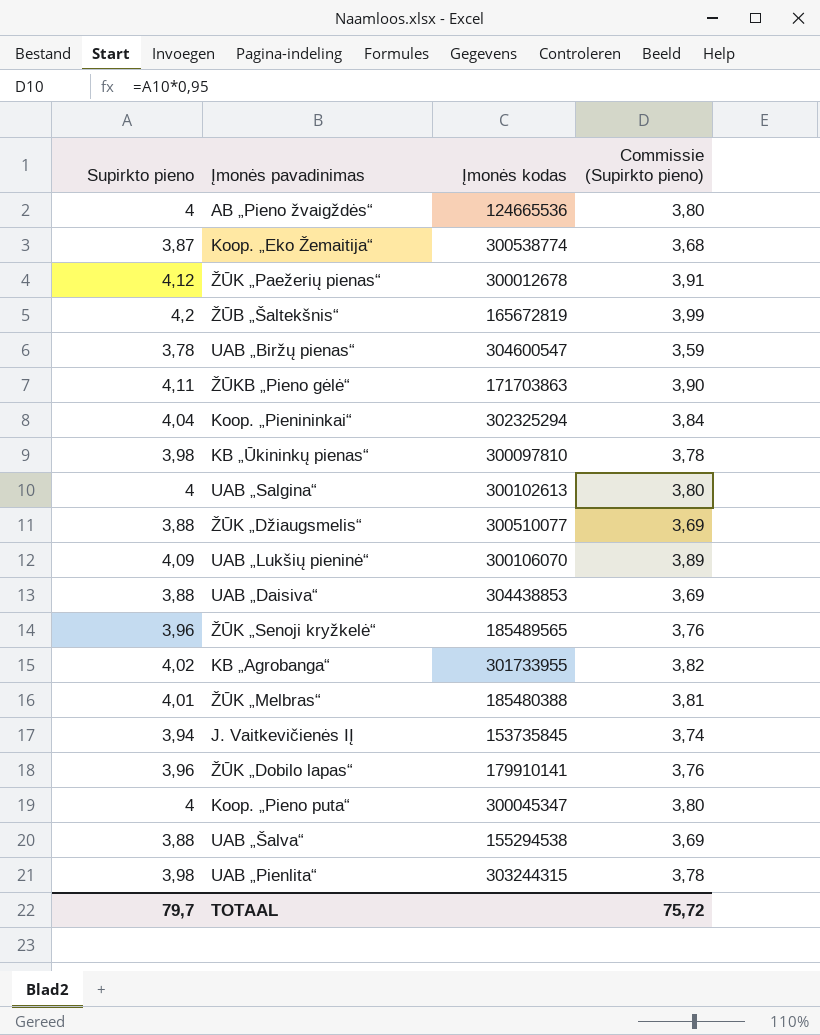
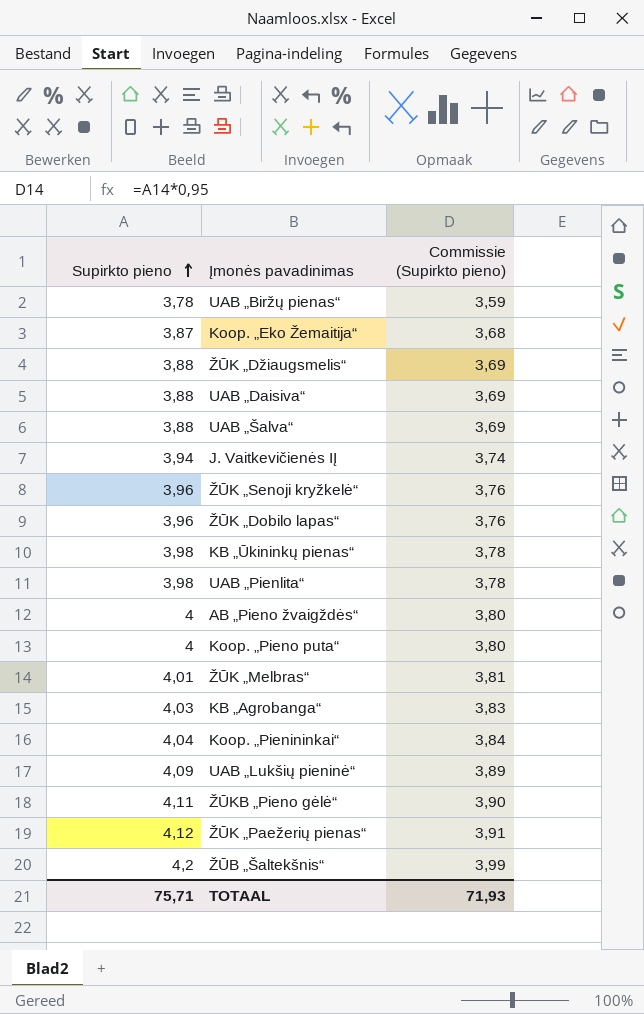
row order: none -> Supirkto pieno ascending
column Įmonės kodas | position: 3 -> none
row UAB „Salgina“: 4 | 300102613 | 3,80 -> none
KB „Agrobanga“ | Supirkto pieno: 4,02 -> 4,03
KB „Agrobanga“ | Commissie (Supirkto pieno): 3,82 -> 3,83
TOTAAL | Supirkto pieno: 79,7 -> 75,71
TOTAAL | Commissie (Supirkto pieno): 75,72 -> 71,93

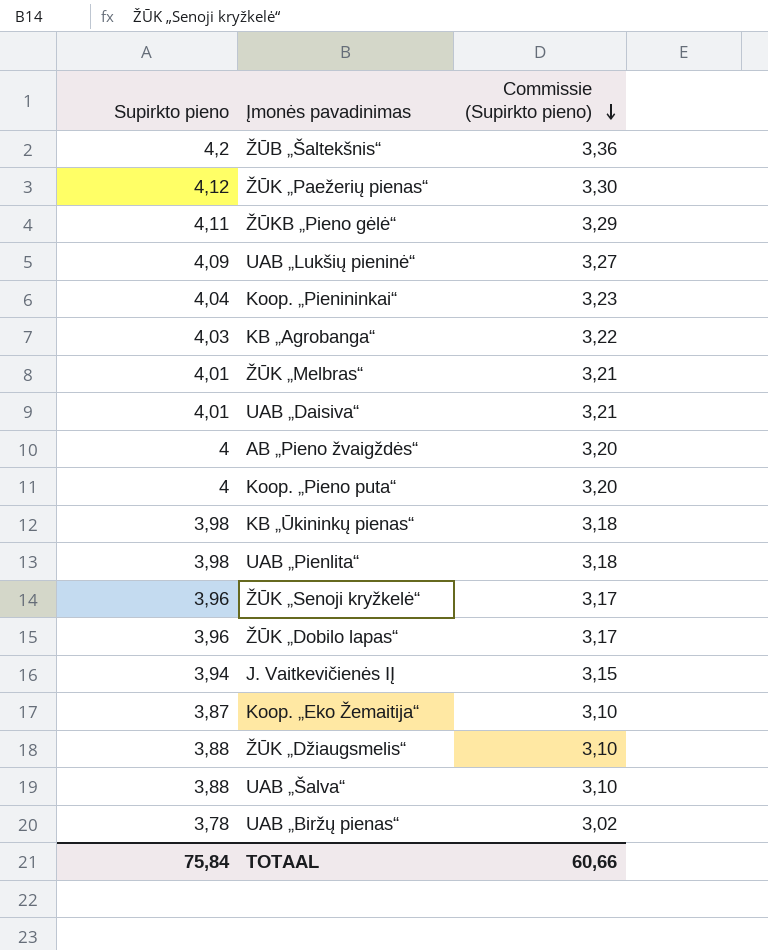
row order: Supirkto pieno ascending -> Commissie (Supirkto pieno) descending
column Commissie (Supirkto pieno) | formula: [Supirkto pieno] * 0,95 -> [Supirkto pieno] * 0,8
UAB „Daisiva“ | Supirkto pieno: 3,88 -> 4,01
TOTAAL | Supirkto pieno: 75,71 -> 75,84
TOTAAL | Commissie (Supirkto pieno): 71,93 -> 60,66

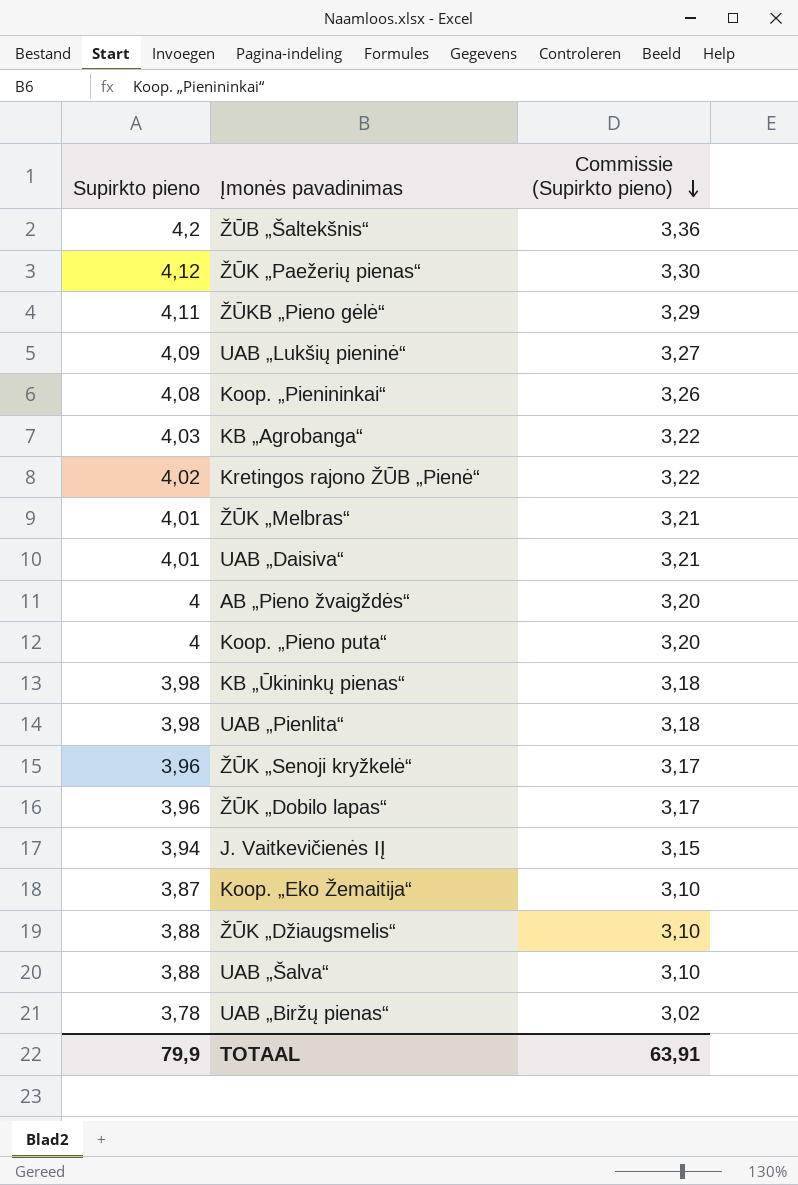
Koop. „Pienininkai“ | Supirkto pieno: 4,04 -> 4,08
Koop. „Pienininkai“ | Commissie (Supirkto pieno): 3,23 -> 3,26
row Kretingos rajono ŽŪB „Pienė“: none -> 4,02 | 3,22
TOTAAL | Supirkto pieno: 75,84 -> 79,9
TOTAAL | Commissie (Supirkto pieno): 60,66 -> 63,91

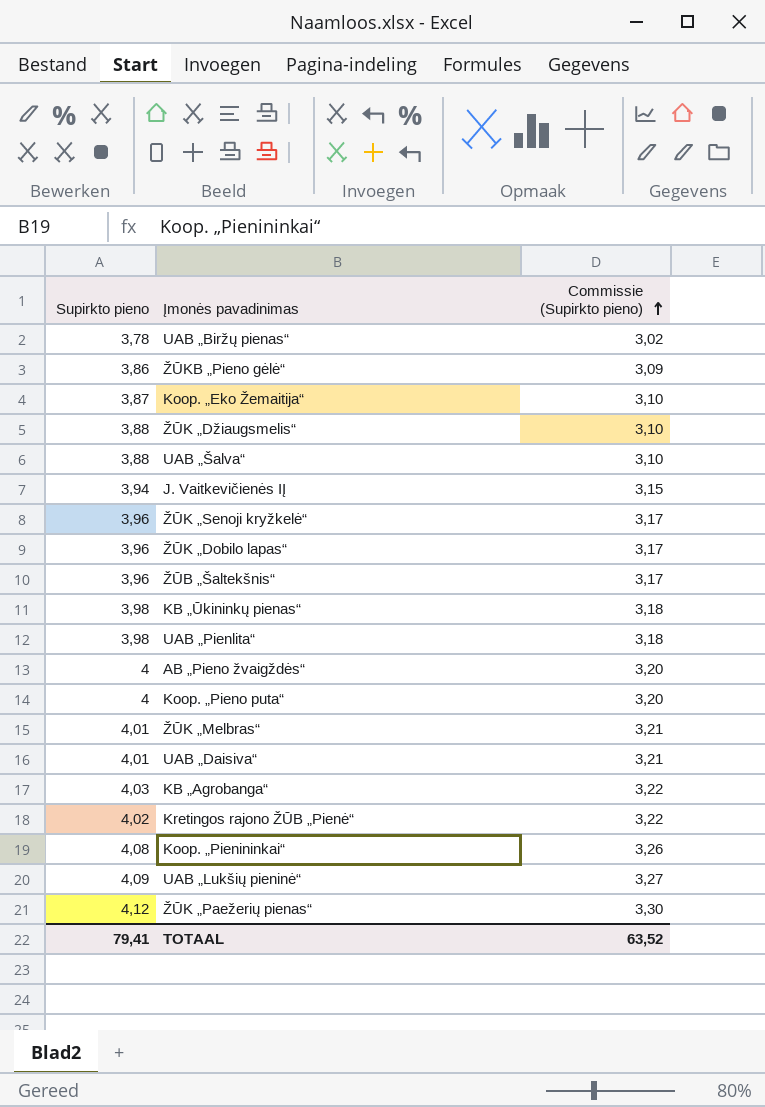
row order: Commissie (Supirkto pieno) descending -> Commissie (Supirkto pieno) ascending
ŽŪKB „Pieno gėlė“ | Supirkto pieno: 4,11 -> 3,86
ŽŪKB „Pieno gėlė“ | Commissie (Supirkto pieno): 3,29 -> 3,09
ŽŪB „Šaltekšnis“ | Supirkto pieno: 4,2 -> 3,96
ŽŪB „Šaltekšnis“ | Commissie (Supirkto pieno): 3,36 -> 3,17
TOTAAL | Supirkto pieno: 79,9 -> 79,41
TOTAAL | Commissie (Supirkto pieno): 63,91 -> 63,52

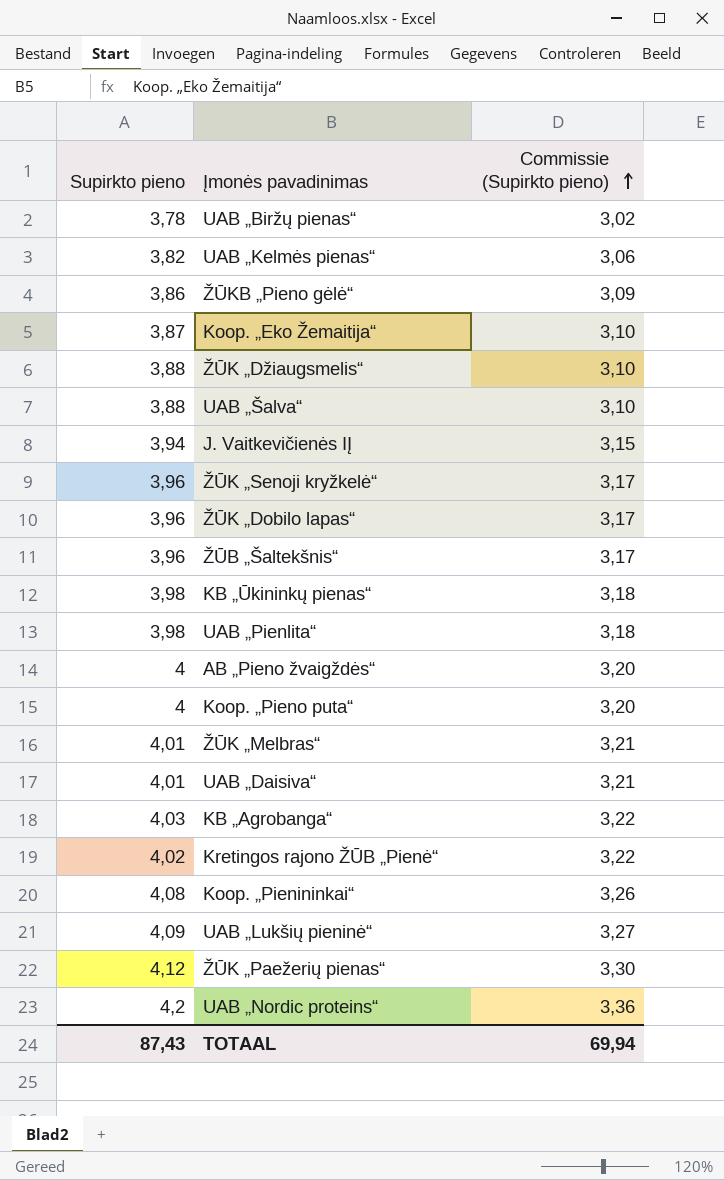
row UAB „Kelmės pienas“: none -> 3,82 | 3,06
row UAB „Nordic proteins“: none -> 4,2 | 3,36
TOTAAL | Supirkto pieno: 79,41 -> 87,43
TOTAAL | Commissie (Supirkto pieno): 63,52 -> 69,94

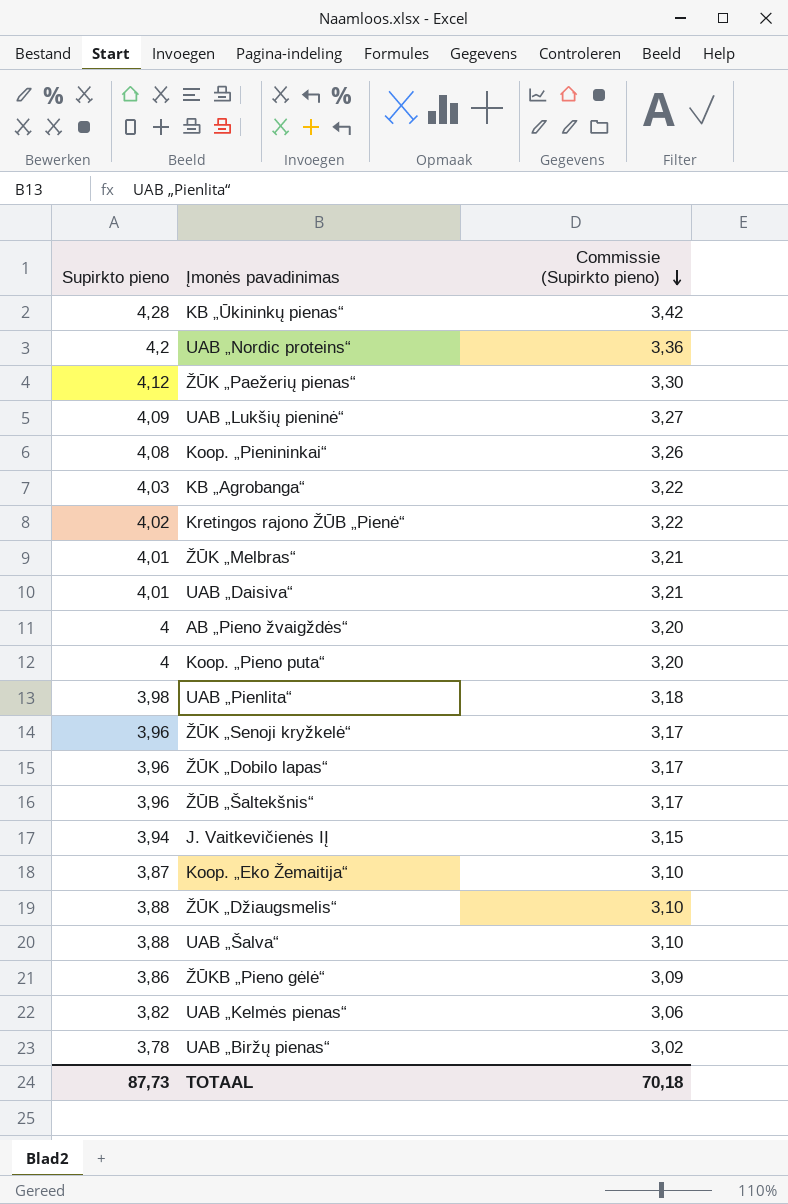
row order: Commissie (Supirkto pieno) ascending -> Commissie (Supirkto pieno) descending
KB „Ūkininkų pienas“ | Supirkto pieno: 3,98 -> 4,28
KB „Ūkininkų pienas“ | Commissie (Supirkto pieno): 3,18 -> 3,42
TOTAAL | Supirkto pieno: 87,43 -> 87,73
TOTAAL | Commissie (Supirkto pieno): 69,94 -> 70,18

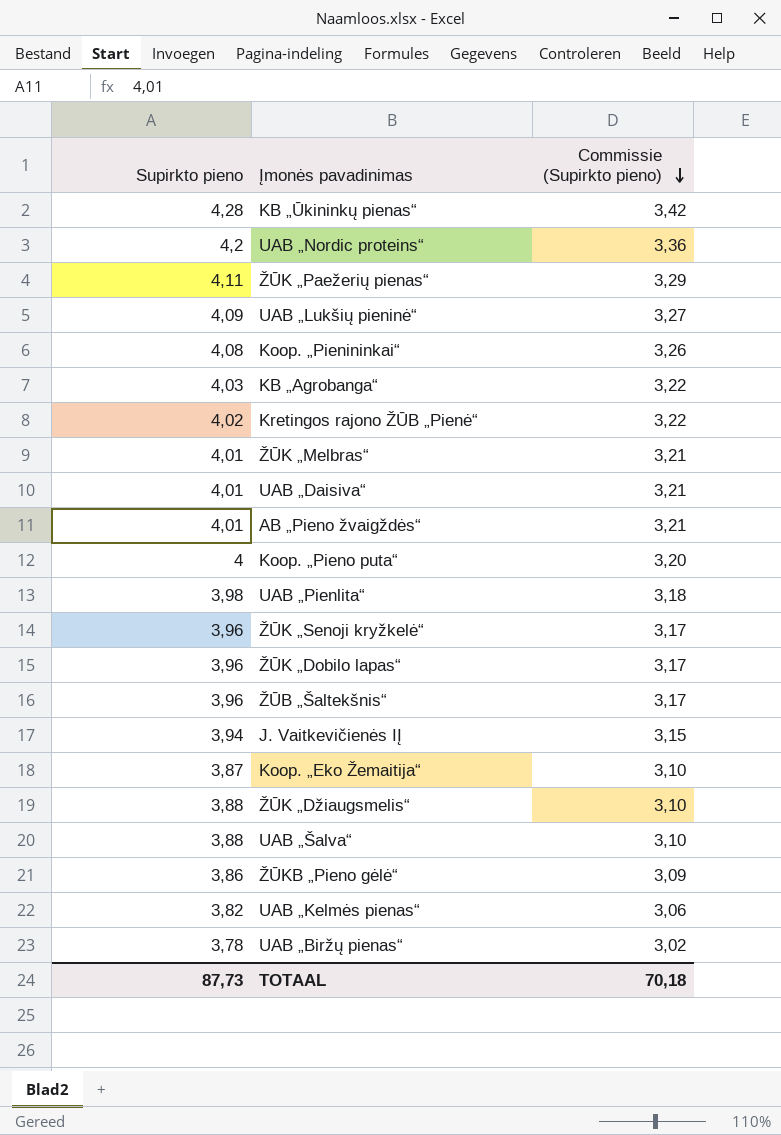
ŽŪK „Paežerių pienas“ | Supirkto pieno: 4,12 -> 4,11
ŽŪK „Paežerių pienas“ | Commissie (Supirkto pieno): 3,30 -> 3,29
AB „Pieno žvaigždės“ | Supirkto pieno: 4 -> 4,01
AB „Pieno žvaigždės“ | Commissie (Supirkto pieno): 3,20 -> 3,21

